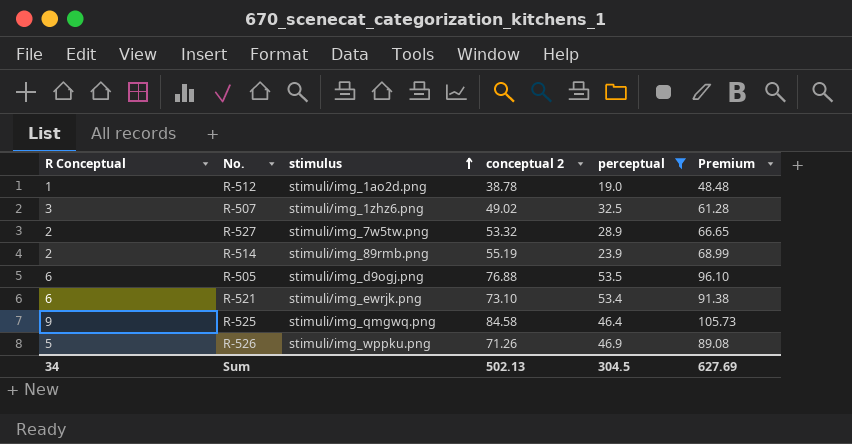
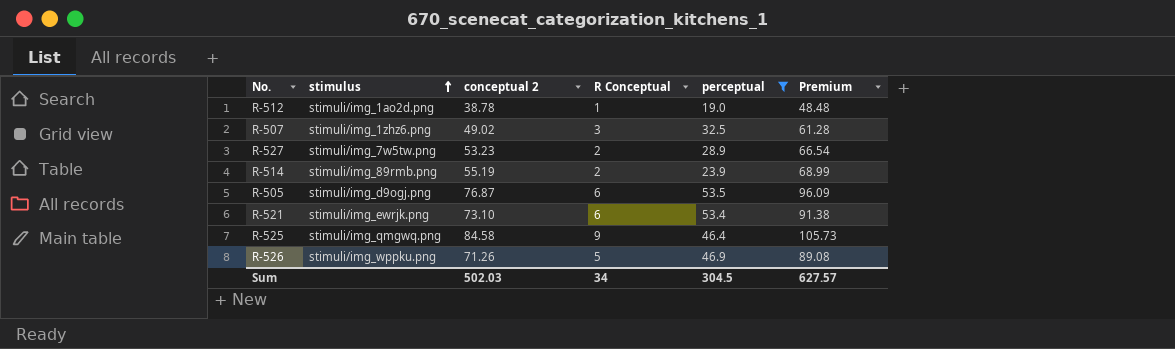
column R Conceptual | position: 1 -> 4
R-527 | conceptual 2: 53.32 -> 53.23
R-527 | Premium: 66.65 -> 66.54
R-505 | conceptual 2: 76.88 -> 76.87
R-505 | Premium: 96.10 -> 96.09
Sum | conceptual 2: 502.13 -> 502.03
Sum | Premium: 627.69 -> 627.57

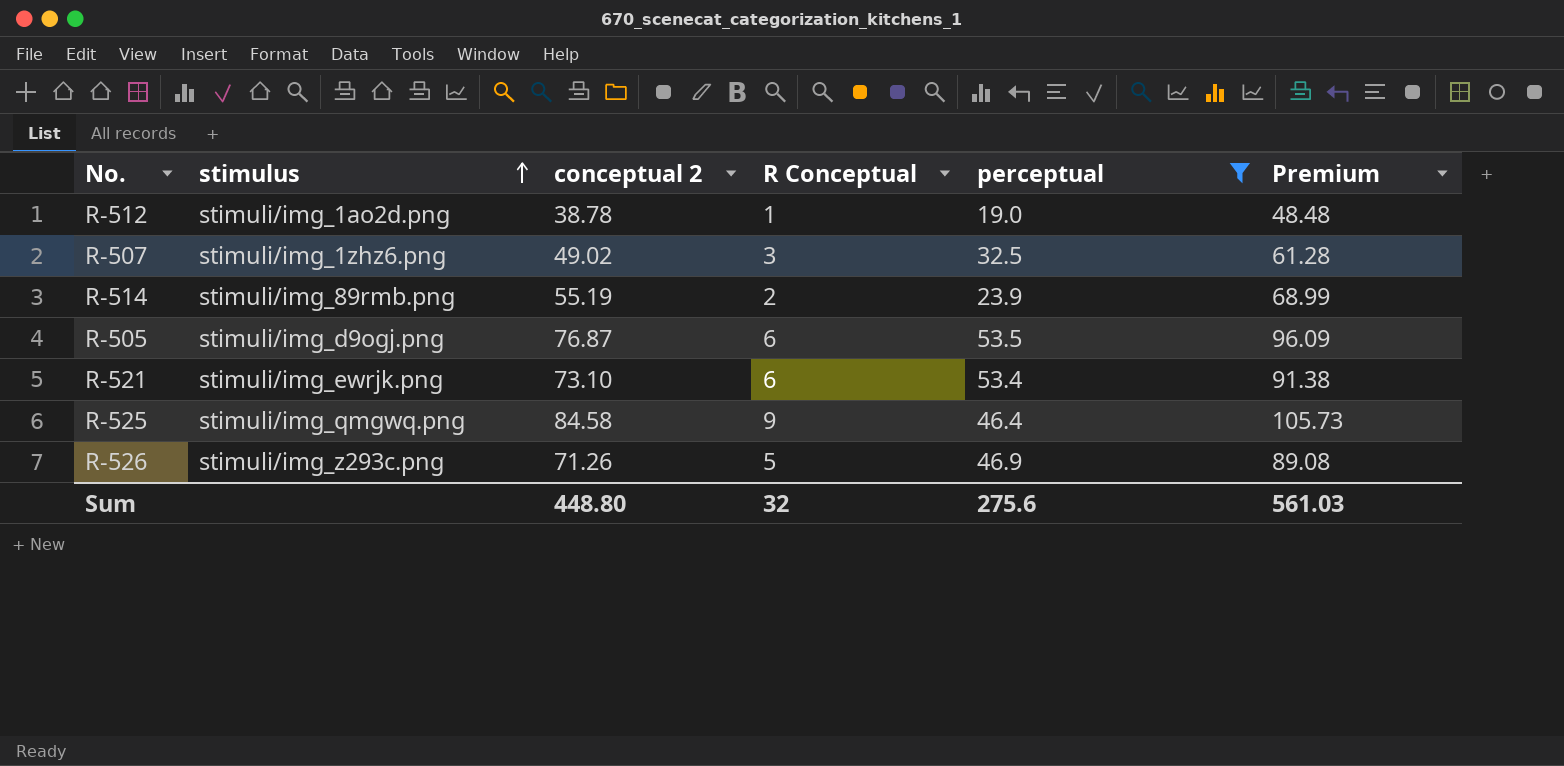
row R-527: stimuli/img_7w5tw.png | 53.23 | 2 | 28.9 | 66.54 -> none
R-526 | stimulus: stimuli/img_wppku.png -> stimuli/img_z293c.png
Sum | conceptual 2: 502.03 -> 448.80
Sum | R Conceptual: 34 -> 32
Sum | perceptual: 304.5 -> 275.6
Sum | Premium: 627.57 -> 561.03

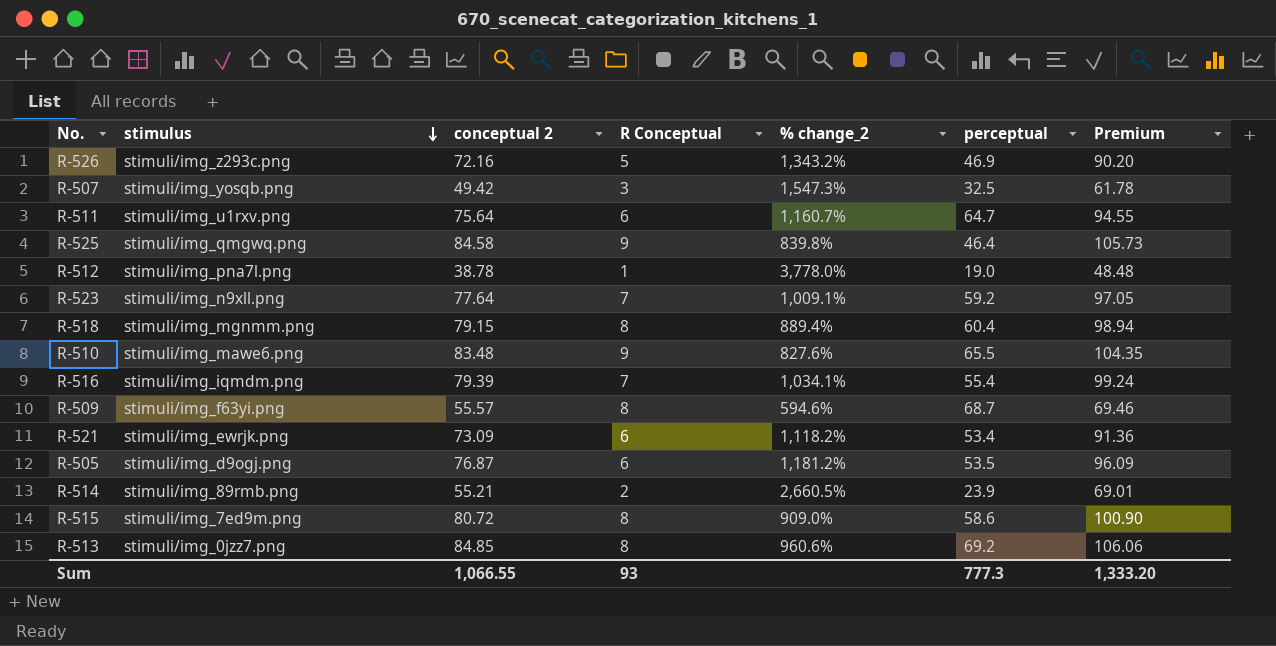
filter: perceptual <= 53.5 -> none
row order: stimulus ascending -> stimulus descending
column % change_2 | formula: none -> ([conceptual 2] - [R Conceptual]) / [R Conceptual]
R-526 | conceptual 2: 71.26 -> 72.16
R-526 | Premium: 89.08 -> 90.20
R-507 | stimulus: stimuli/img_1zhz6.png -> stimuli/img_yosqb.png
R-507 | conceptual 2: 49.02 -> 49.42
R-507 | Premium: 61.28 -> 61.78
R-512 | stimulus: stimuli/img_1ao2d.png -> stimuli/img_pna7l.png
R-521 | conceptual 2: 73.10 -> 73.09
R-521 | Premium: 91.38 -> 91.36
R-514 | conceptual 2: 55.19 -> 55.21
R-514 | Premium: 68.99 -> 69.01
Sum | conceptual 2: 448.80 -> 1,066.55
Sum | R Conceptual: 32 -> 93
Sum | perceptual: 275.6 -> 777.3
Sum | Premium: 561.03 -> 1,333.20

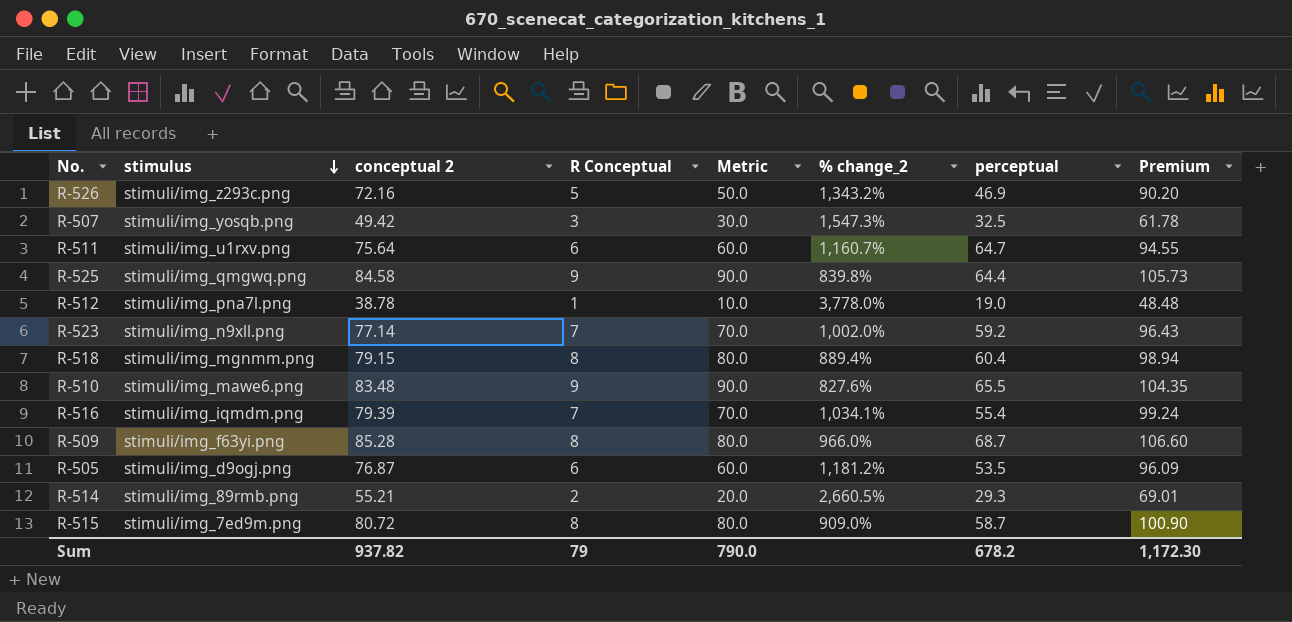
column Metric | formula: none -> [R Conceptual] * 10
row R-521: stimuli/img_ewrjk.png | 73.09 | 6 | 1,118.2% | 53.4 | 91.36 -> none
row R-513: stimuli/img_0jzz7.png | 84.85 | 8 | 960.6% | 69.2 | 106.06 -> none
R-525 | perceptual: 46.4 -> 64.4
R-523 | conceptual 2: 77.64 -> 77.14
R-523 | % change_2: 1,009.1% -> 1,002.0%
R-523 | Premium: 97.05 -> 96.43
R-509 | conceptual 2: 55.57 -> 85.28
R-509 | % change_2: 594.6% -> 966.0%
R-509 | Premium: 69.46 -> 106.60
R-514 | perceptual: 23.9 -> 29.3
R-515 | perceptual: 58.6 -> 58.7
Sum | conceptual 2: 1,066.55 -> 937.82
Sum | R Conceptual: 93 -> 79
Sum | perceptual: 777.3 -> 678.2
Sum | Premium: 1,333.20 -> 1,172.30

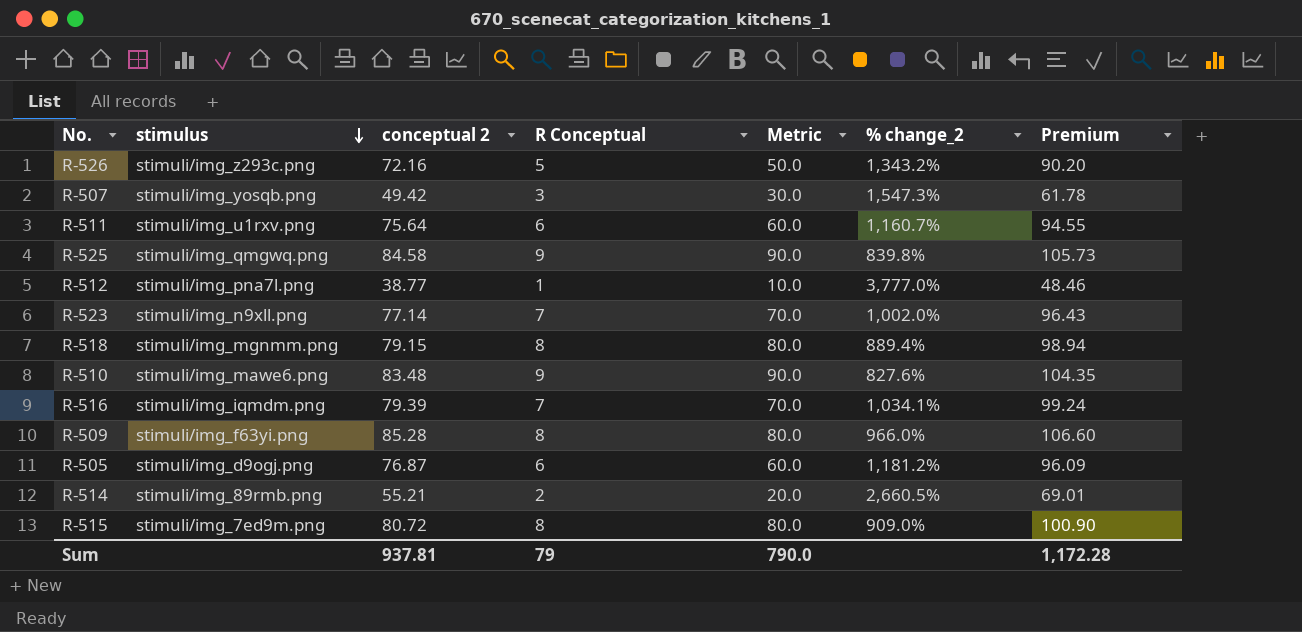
column perceptual | position: 7 -> none
R-512 | conceptual 2: 38.78 -> 38.77
R-512 | % change_2: 3,778.0% -> 3,777.0%
R-512 | Premium: 48.48 -> 48.46
Sum | conceptual 2: 937.82 -> 937.81
Sum | Premium: 1,172.30 -> 1,172.28

